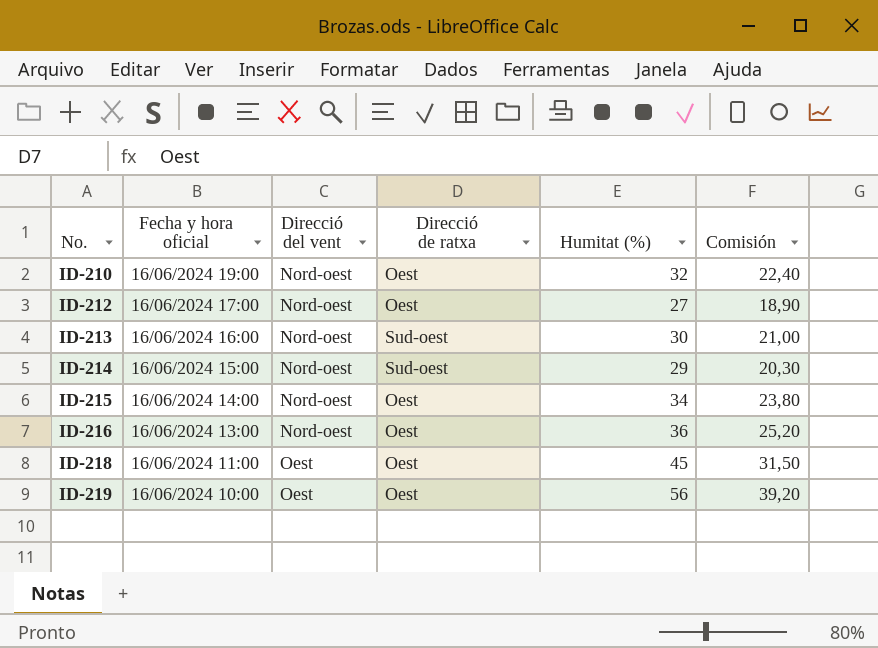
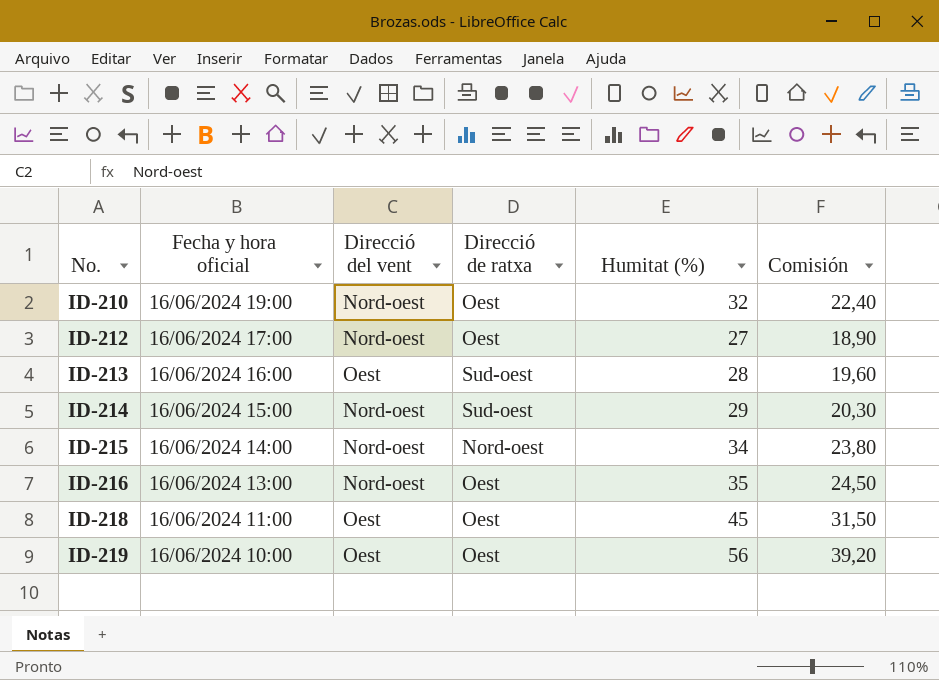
ID-213 | Direcció del vent: Nord-oest -> Oest
ID-213 | Humitat (%): 30 -> 28
ID-213 | Comisión: 21,00 -> 19,60
ID-215 | Direcció de ratxa: Oest -> Nord-oest
ID-216 | Humitat (%): 36 -> 35
ID-216 | Comisión: 25,20 -> 24,50

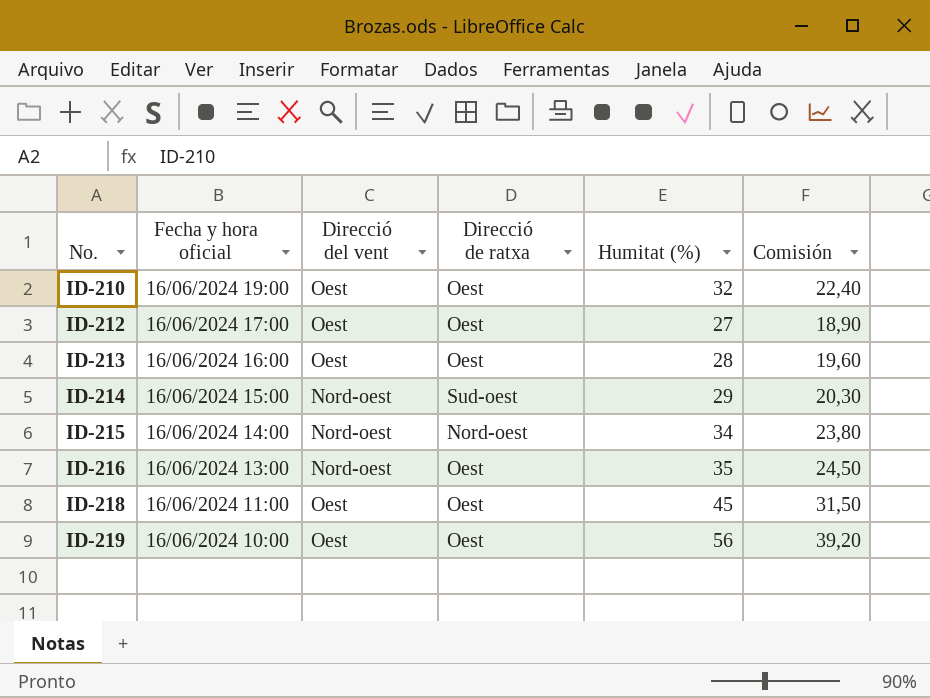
ID-210 | Direcció del vent: Nord-oest -> Oest
ID-212 | Direcció del vent: Nord-oest -> Oest
ID-213 | Direcció de ratxa: Sud-oest -> Oest

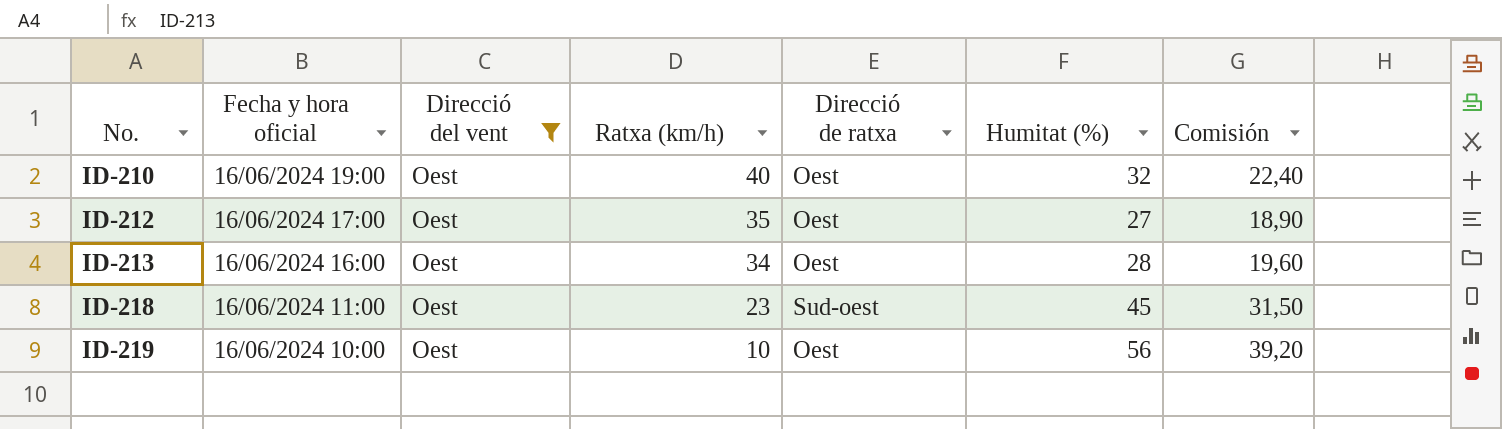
filter: none -> Direcció del vent = Oest
column Ratxa (km/h) | position: none -> 4
ID-218 | Direcció de ratxa: Oest -> Sud-oest

